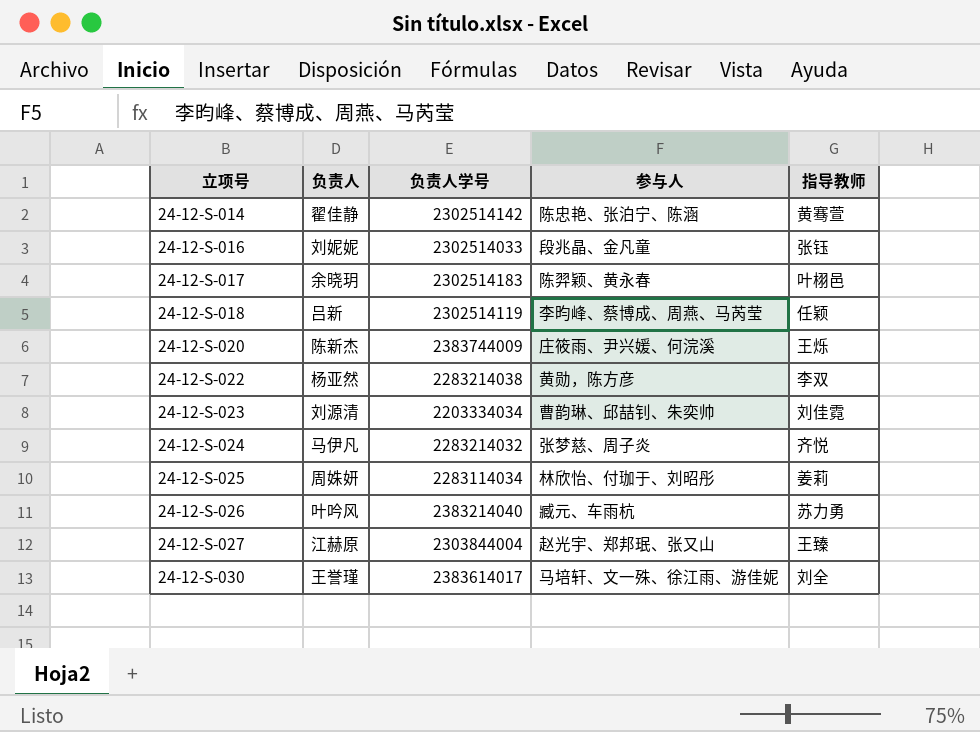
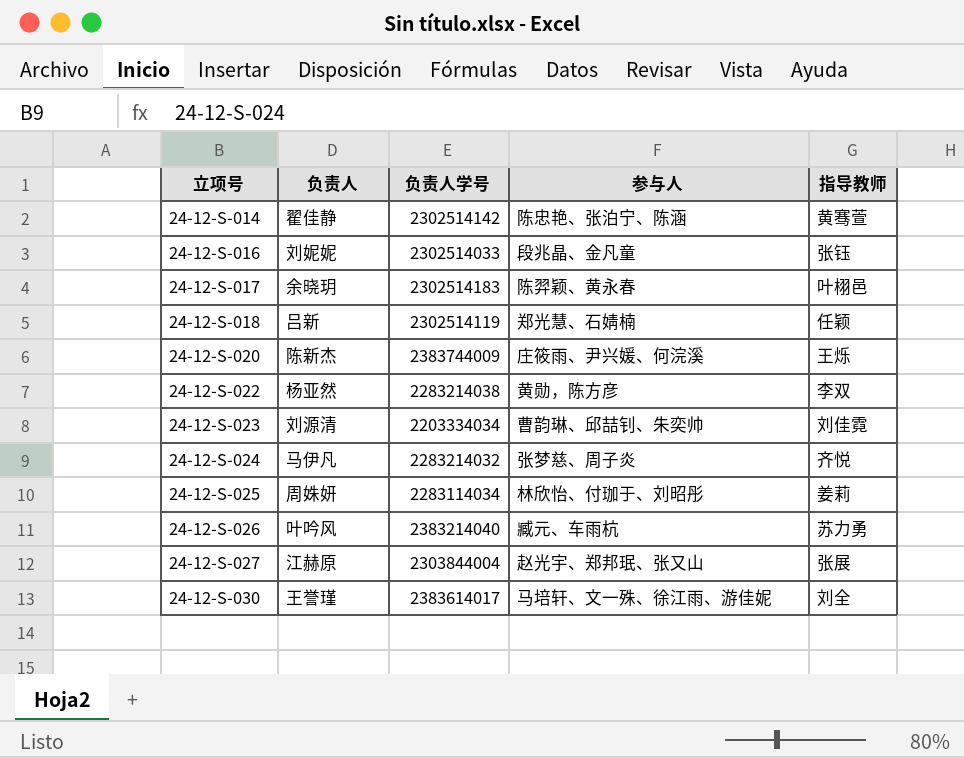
24-12-S-018 | 参与人: 李昀峰、蔡博成、周燕、马芮莹 -> 郑光慧、石婧楠
24-12-S-027 | 指导教师: 王臻 -> 张展

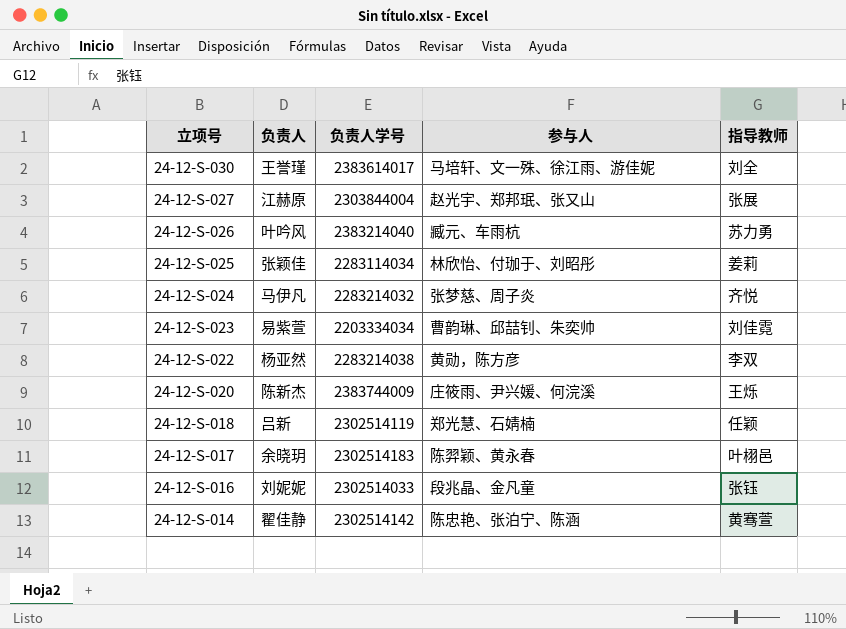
row order: 立项号 ascending -> 立项号 descending
24-12-S-025 | 负责人: 周姝妍 -> 张颖佳
24-12-S-023 | 负责人: 刘源清 -> 易紫萱

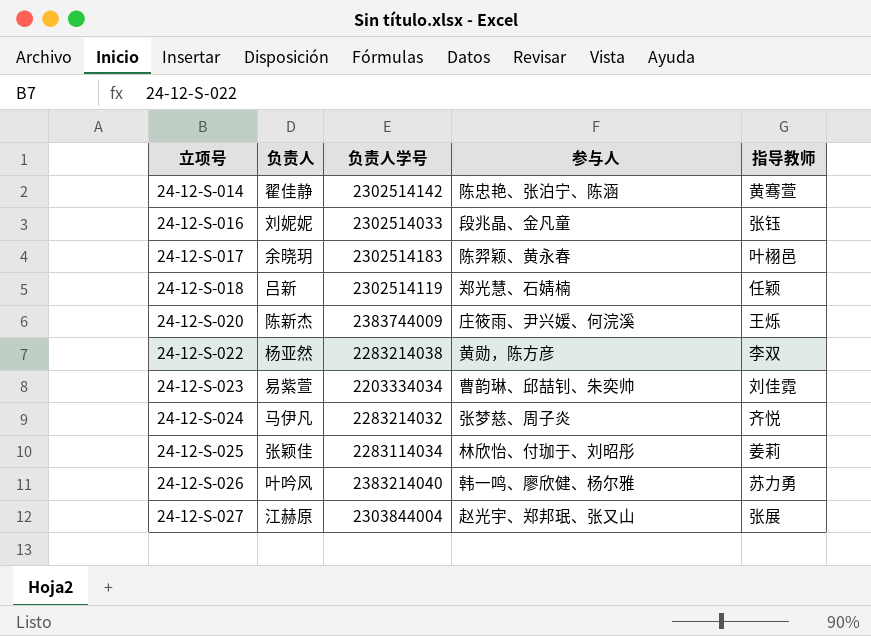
row order: 立项号 descending -> 立项号 ascending
row 24-12-S-030: 王誉瑾 | 2383614017 | 马培轩、文一殊、徐江雨、游佳妮 | 刘全 -> none
24-12-S-026 | 参与人: 臧元、车雨杭 -> 韩一鸣、廖欣健、杨尔雅

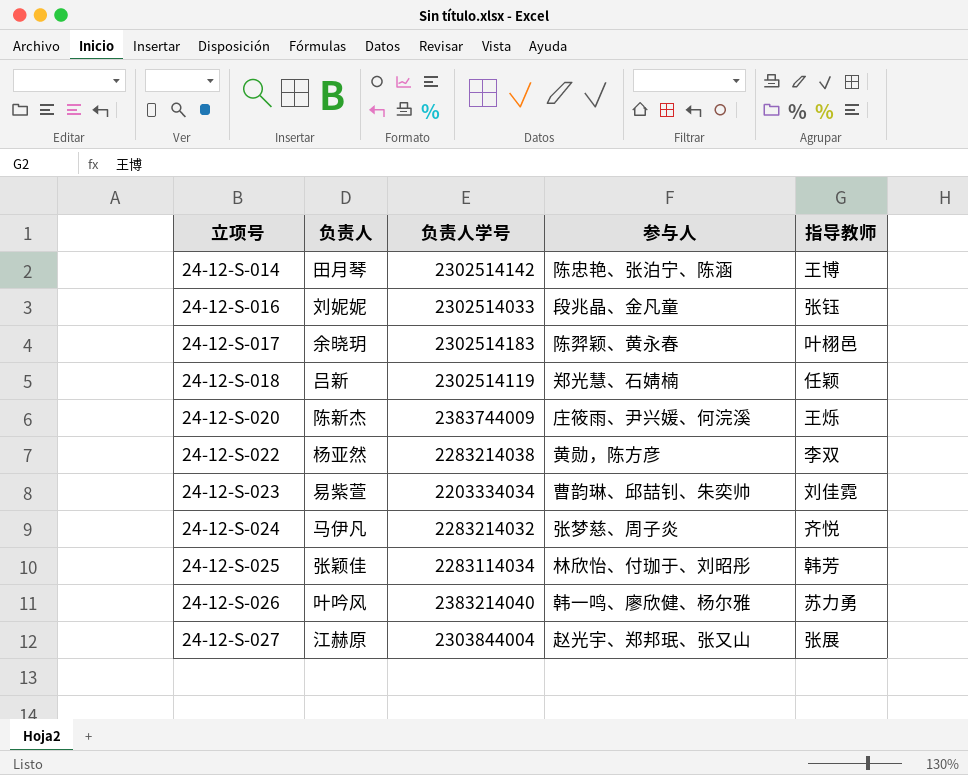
24-12-S-014 | 负责人: 翟佳静 -> 田月琴
24-12-S-014 | 指导教师: 黄骞萱 -> 王博
24-12-S-025 | 指导教师: 姜莉 -> 韩芳

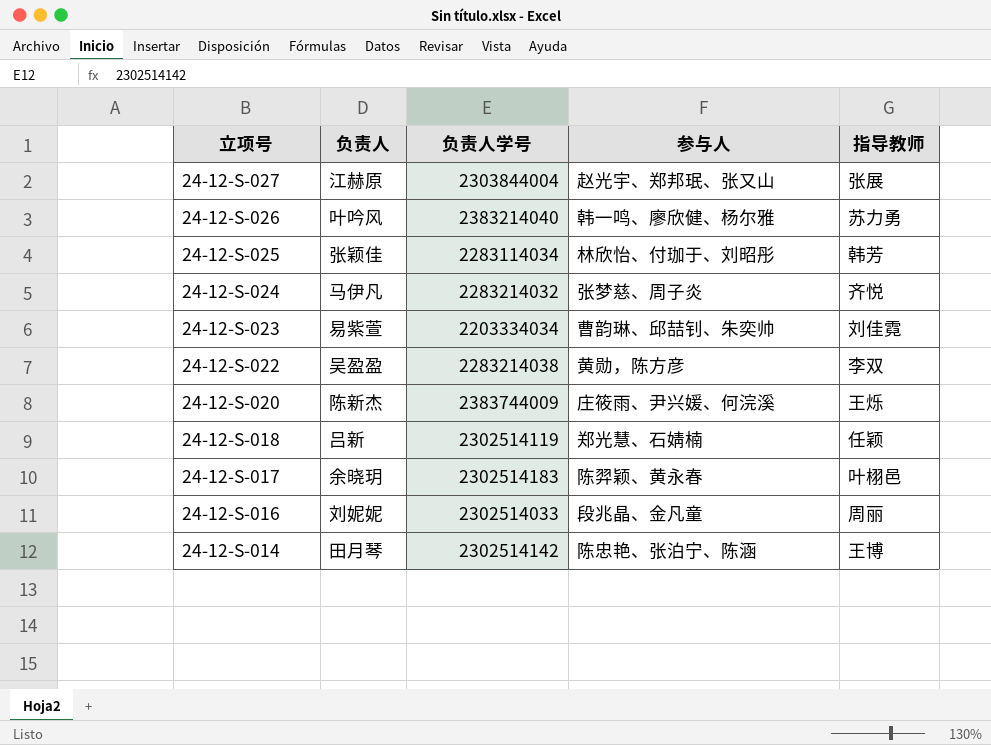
row order: 立项号 ascending -> 立项号 descending
24-12-S-022 | 负责人: 杨亚然 -> 吴盈盈
24-12-S-016 | 指导教师: 张钰 -> 周丽

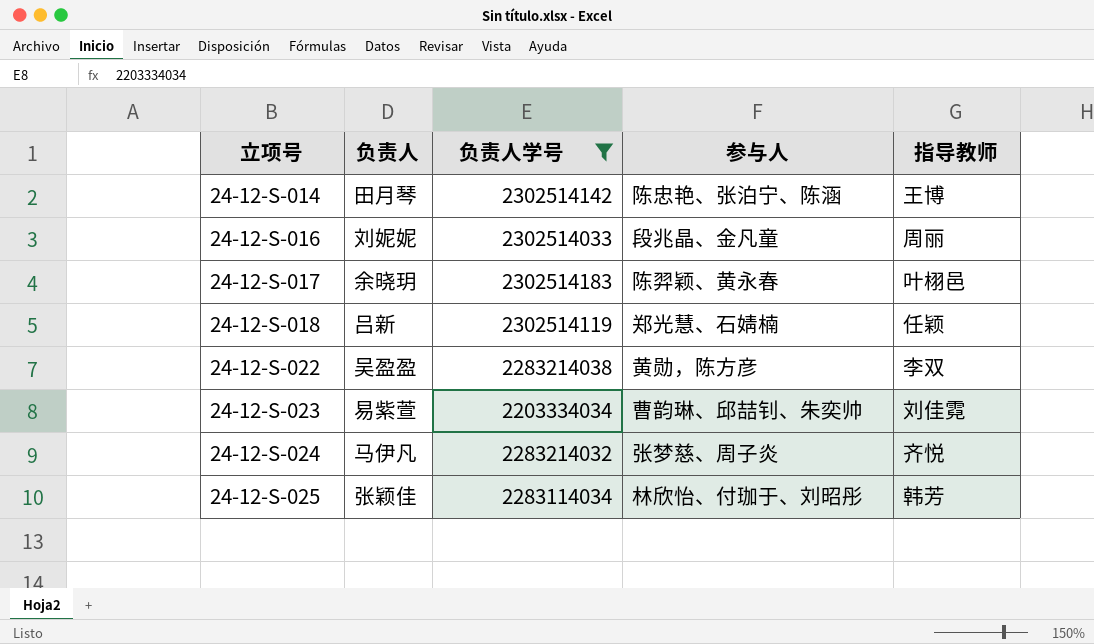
filter: none -> 负责人学号 <= 2302514183
row order: 立项号 descending -> 立项号 ascending

